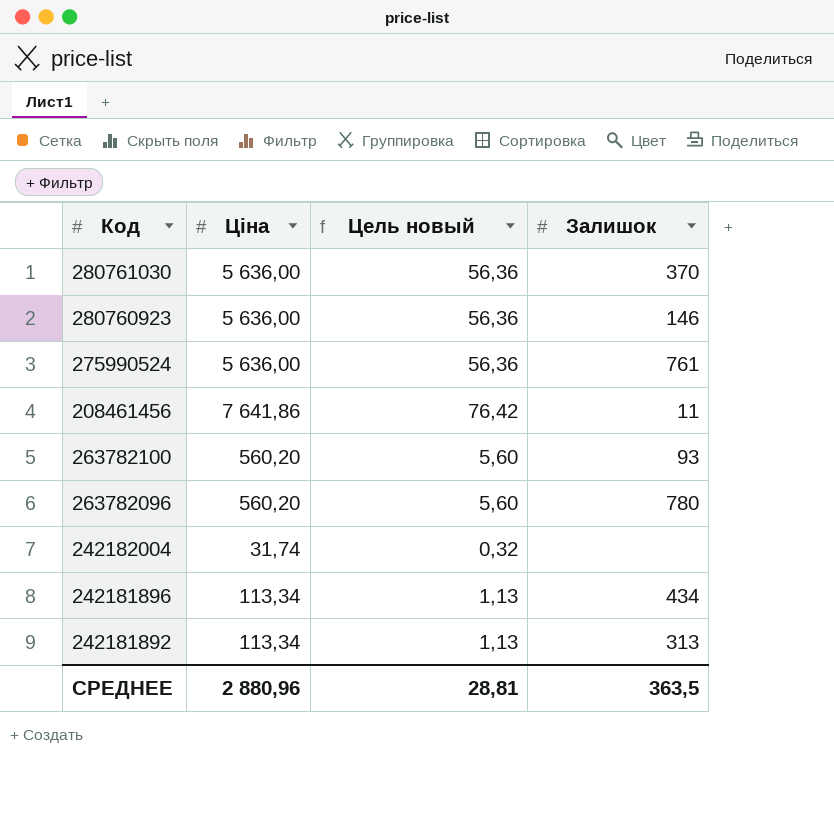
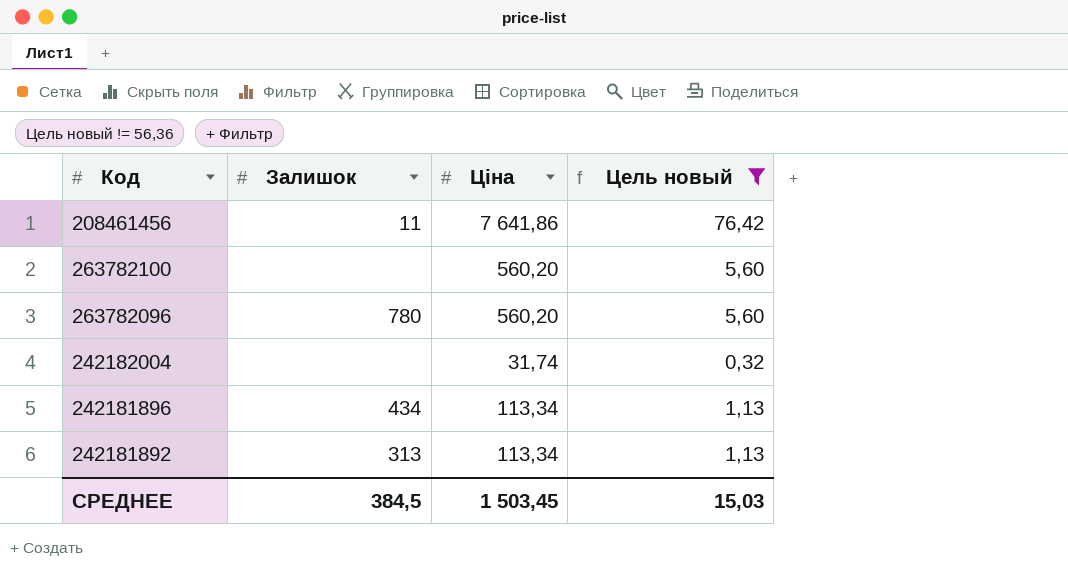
filter: none -> Цель новый != 56,36
column Залишок | position: 4 -> 2
263782100 | Залишок: 93 -> none
СРЕДНЕЕ | Залишок: 363,5 -> 384,5
СРЕДНЕЕ | Ціна: 2 880,96 -> 1 503,45
СРЕДНЕЕ | Цель новый: 28,81 -> 15,03

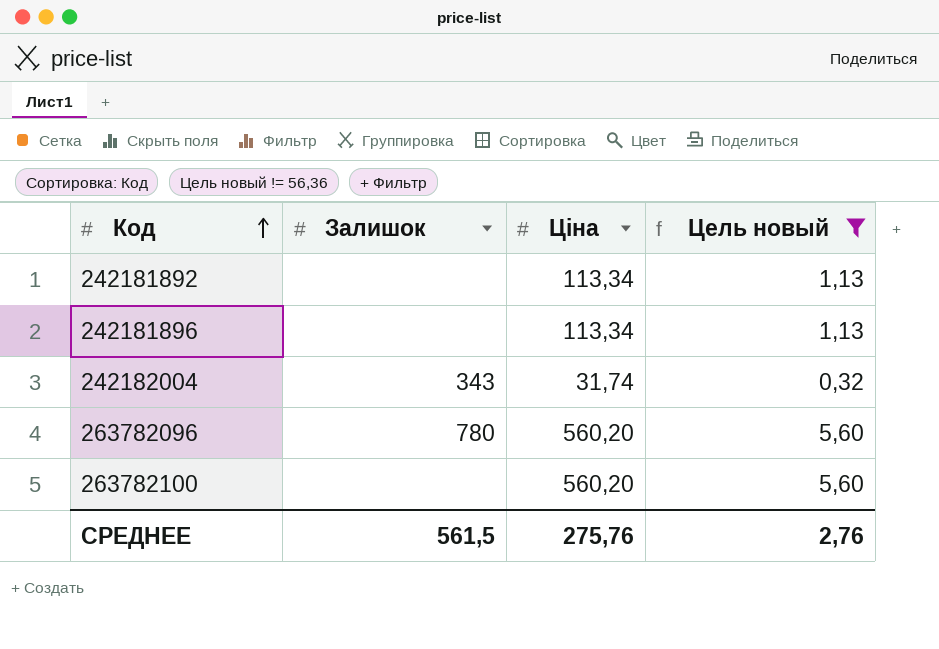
row order: none -> Код ascending
row 208461456: 11 | 7 641,86 | 76,42 -> none
242181892 | Залишок: 313 -> none
242181896 | Залишок: 434 -> none
242182004 | Залишок: none -> 343
СРЕДНЕЕ | Залишок: 384,5 -> 561,5
СРЕДНЕЕ | Ціна: 1 503,45 -> 275,76
СРЕДНЕЕ | Цель новый: 15,03 -> 2,76

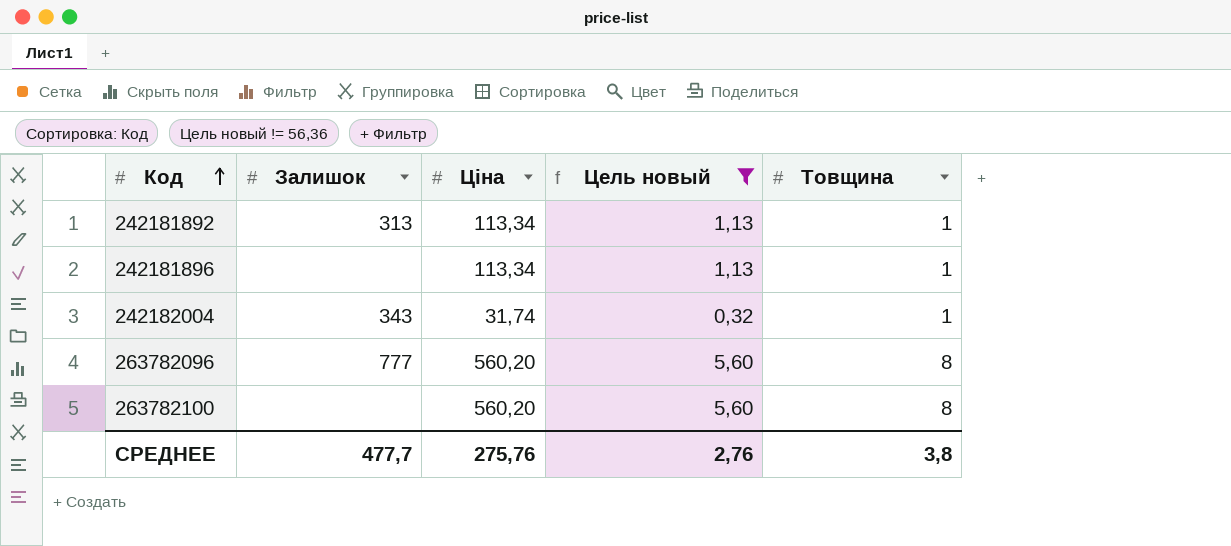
column Товщина | position: none -> 5
242181892 | Залишок: none -> 313
263782096 | Залишок: 780 -> 777
СРЕДНЕЕ | Залишок: 561,5 -> 477,7

